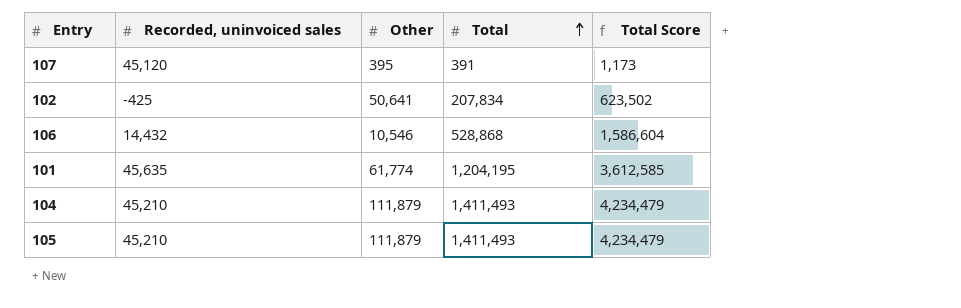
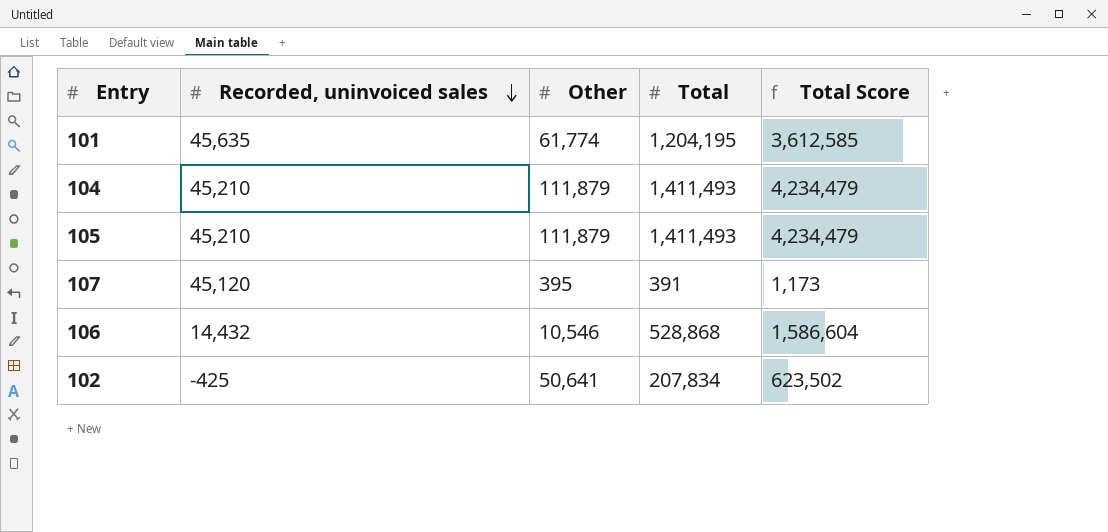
row order: Total ascending -> Recorded, uninvoiced sales descending

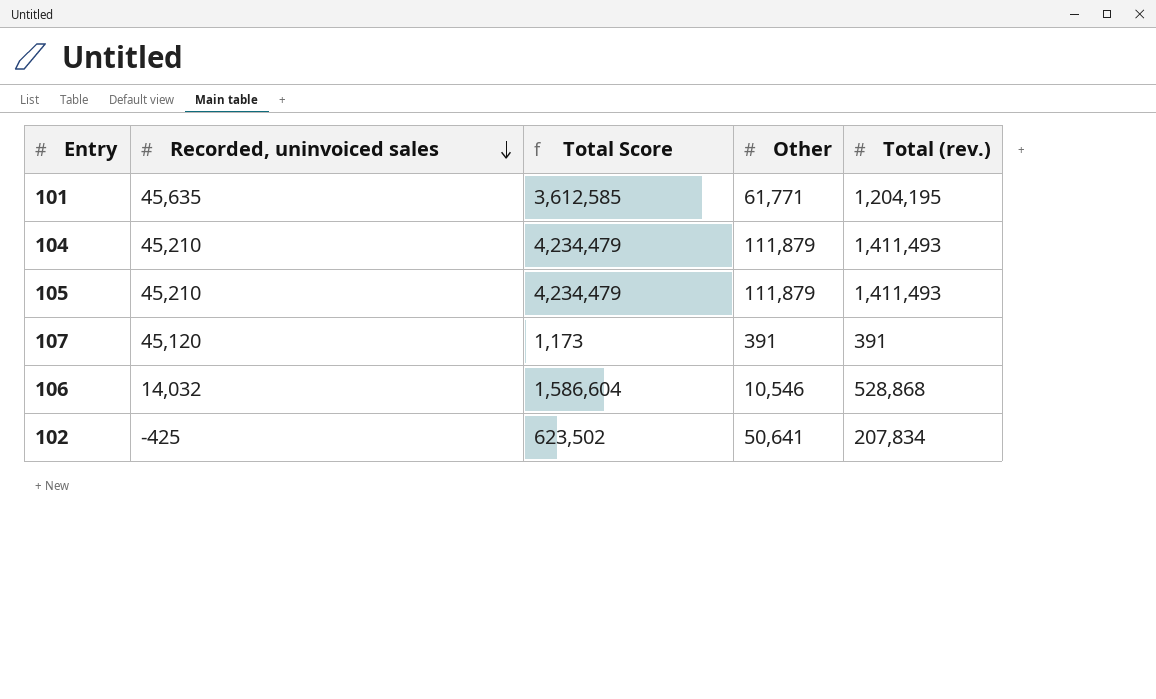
column Total Score | position: 5 -> 3
column name: Total -> Total (rev.)
101 | Other: 61,774 -> 61,771
107 | Other: 395 -> 391
106 | Recorded, uninvoiced sales: 14,432 -> 14,032

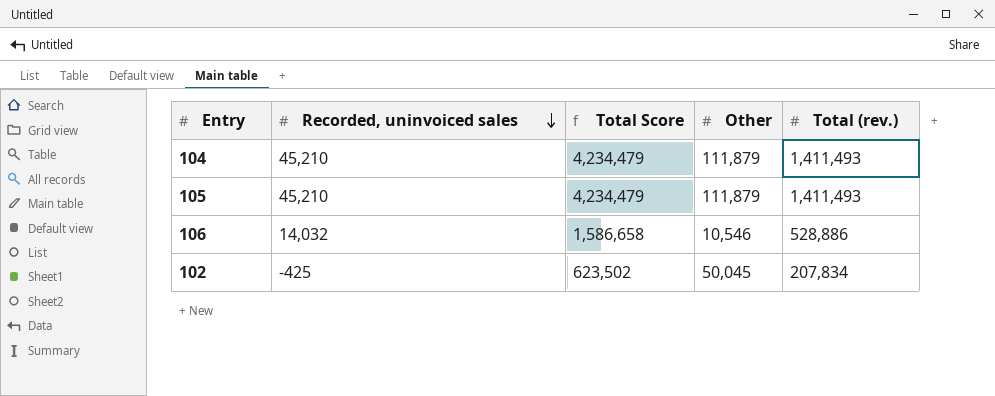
row 101: 45,635 | 3,612,585 | 61,771 | 1,204,195 -> none
row 107: 45,120 | 1,173 | 391 | 391 -> none
106 | Total Score: 1,586,604 -> 1,586,658
106 | Total (rev.): 528,868 -> 528,886
102 | Other: 50,641 -> 50,045

